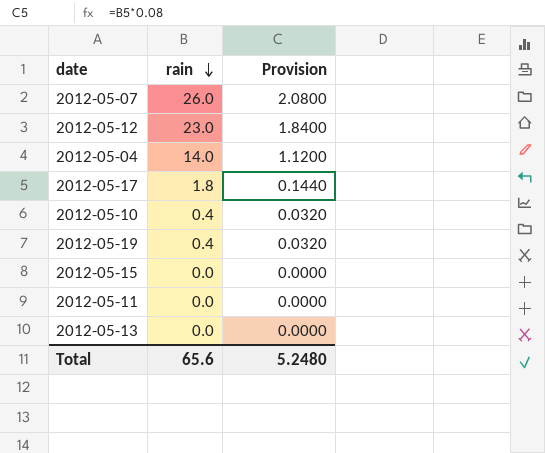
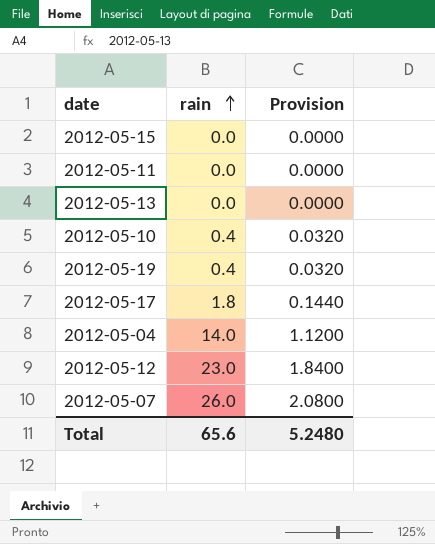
row order: rain descending -> rain ascending

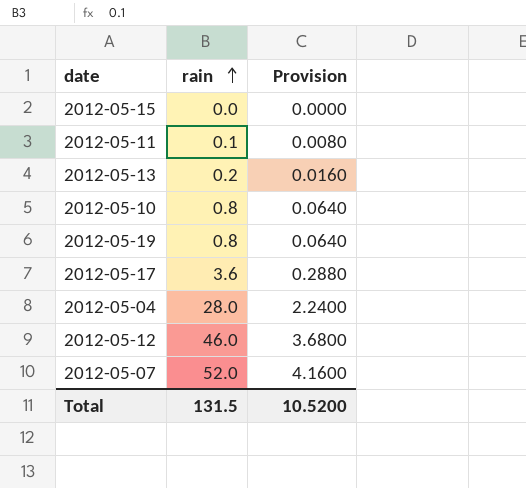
2012-05-11 | rain: 0.0 -> 0.1
2012-05-11 | Provision: 0.0000 -> 0.0080
2012-05-13 | rain: 0.0 -> 0.2
2012-05-13 | Provision: 0.0000 -> 0.0160
2012-05-10 | rain: 0.4 -> 0.8
2012-05-10 | Provision: 0.0320 -> 0.0640
2012-05-19 | rain: 0.4 -> 0.8
2012-05-19 | Provision: 0.0320 -> 0.0640
2012-05-17 | rain: 1.8 -> 3.6
2012-05-17 | Provision: 0.1440 -> 0.2880
2012-05-04 | rain: 14.0 -> 28.0
2012-05-04 | Provision: 1.1200 -> 2.2400
2012-05-12 | rain: 23.0 -> 46.0
2012-05-12 | Provision: 1.8400 -> 3.6800
2012-05-07 | rain: 26.0 -> 52.0
2012-05-07 | Provision: 2.0800 -> 4.1600
Total | rain: 65.6 -> 131.5
Total | Provision: 5.2480 -> 10.5200

